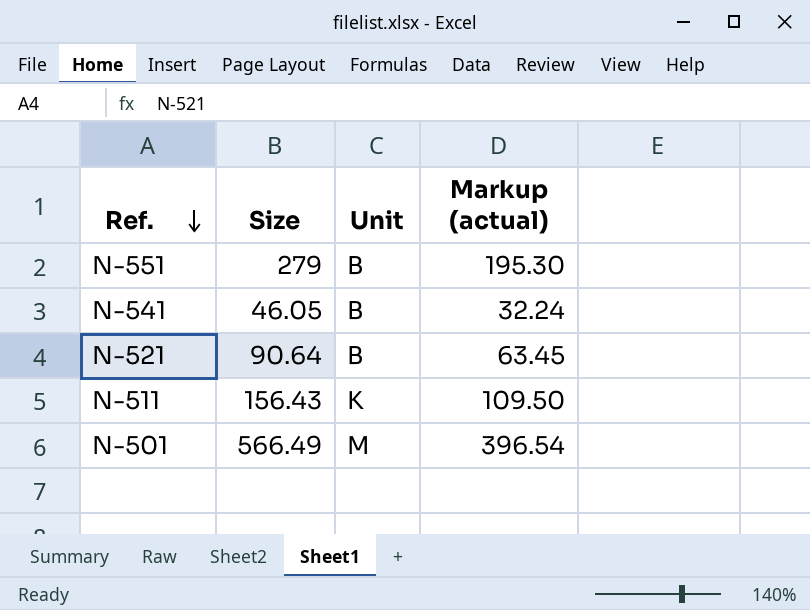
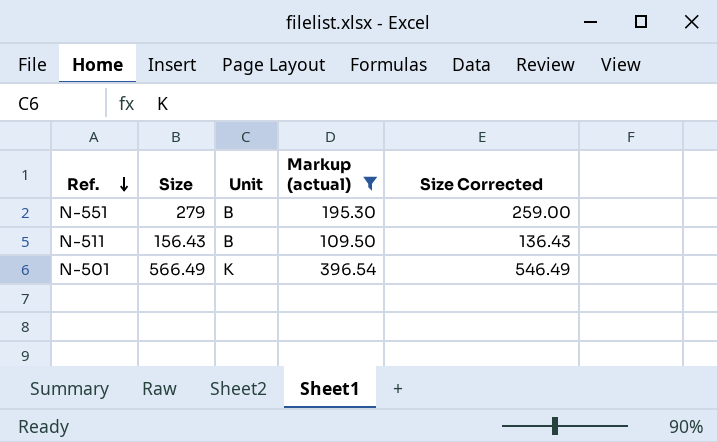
filter: none -> Markup (actual) >= 109.50
column Size Corrected | formula: none -> [Size] - 20
N-511 | Unit: K -> B
N-501 | Unit: M -> K

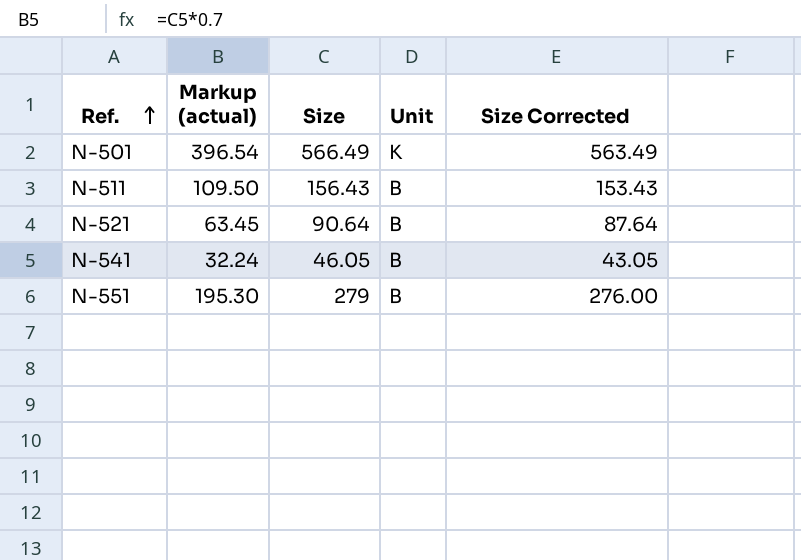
filter: Markup (actual) >= 109.50 -> none
row order: Ref. descending -> Ref. ascending
column Markup (actual) | position: 4 -> 2
column Size Corrected | formula: [Size] - 20 -> [Size] - 3

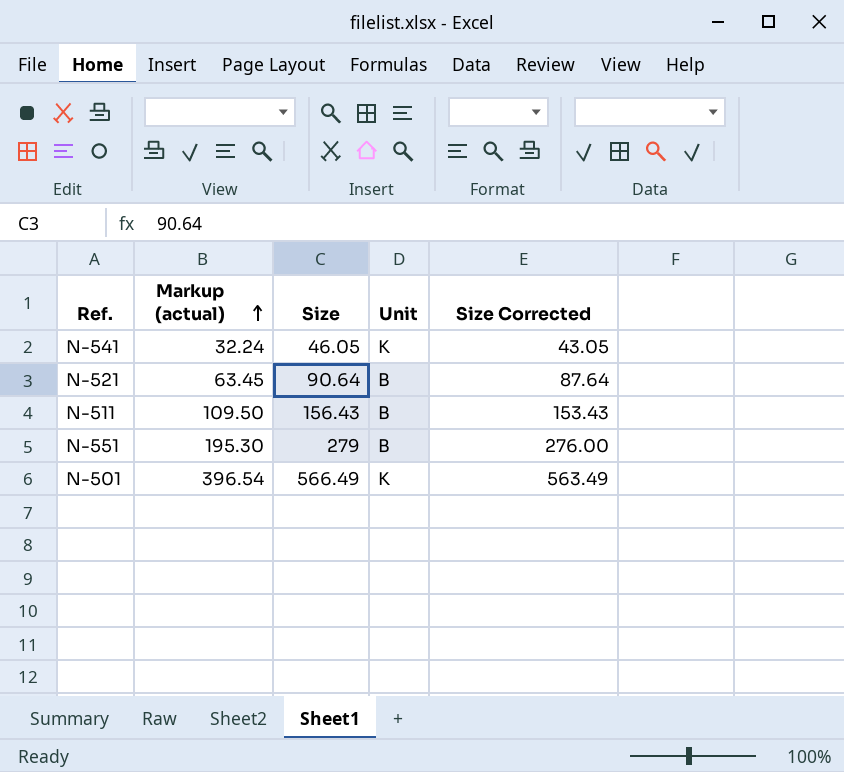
row order: Ref. ascending -> Markup (actual) ascending
N-541 | Unit: B -> K

